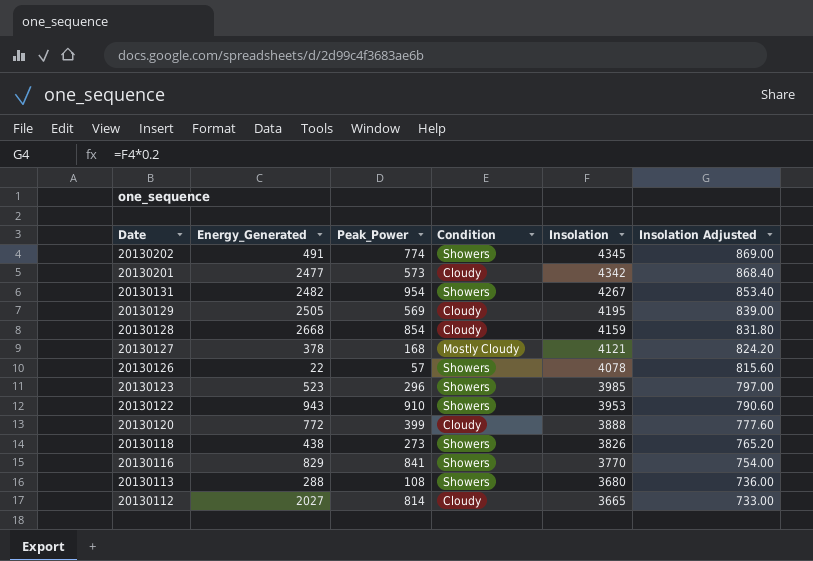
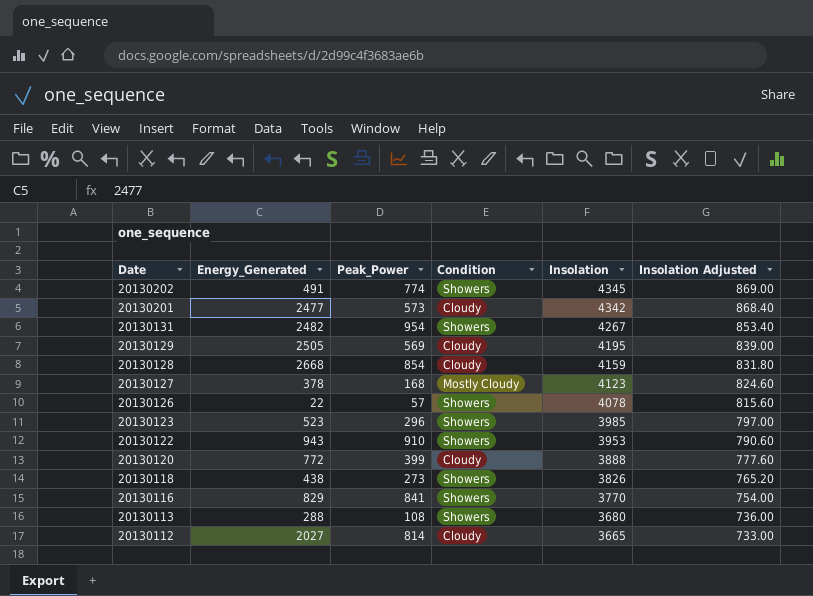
20130127 | Insolation: 4121 -> 4123
20130127 | Insolation Adjusted: 824.20 -> 824.60

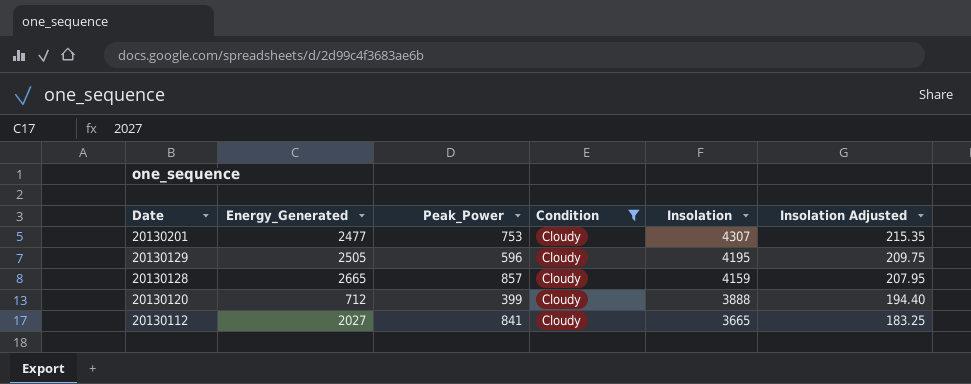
filter: none -> Condition = Cloudy
column Insolation Adjusted | formula: [Insolation] * 0.2 -> [Insolation] * 0.05
20130201 | Peak_Power: 573 -> 753
20130201 | Insolation: 4342 -> 4307
20130129 | Peak_Power: 569 -> 596
20130128 | Energy_Generated: 2668 -> 2665
20130128 | Peak_Power: 854 -> 857
20130120 | Energy_Generated: 772 -> 712
20130112 | Peak_Power: 814 -> 841

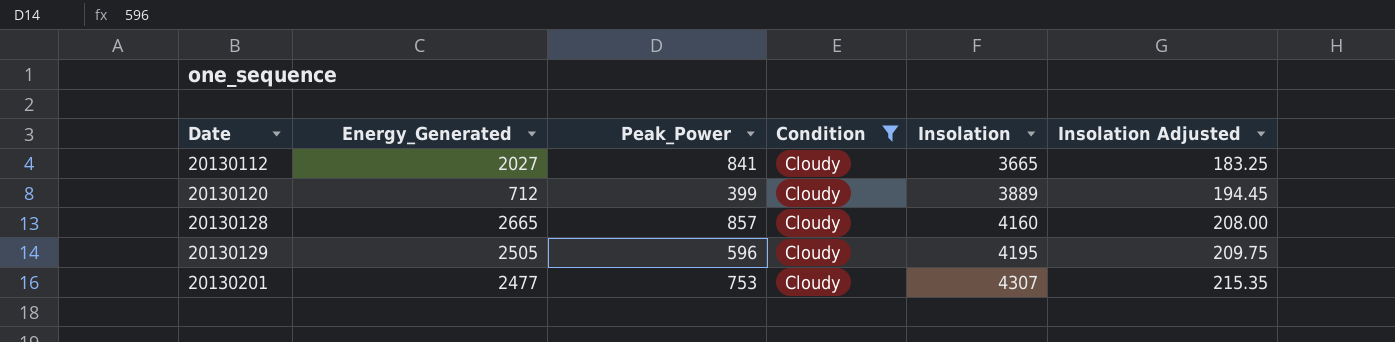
row order: Date descending -> Date ascending
20130120 | Insolation: 3888 -> 3889
20130120 | Insolation Adjusted: 194.40 -> 194.45
20130128 | Insolation: 4159 -> 4160
20130128 | Insolation Adjusted: 207.95 -> 208.00

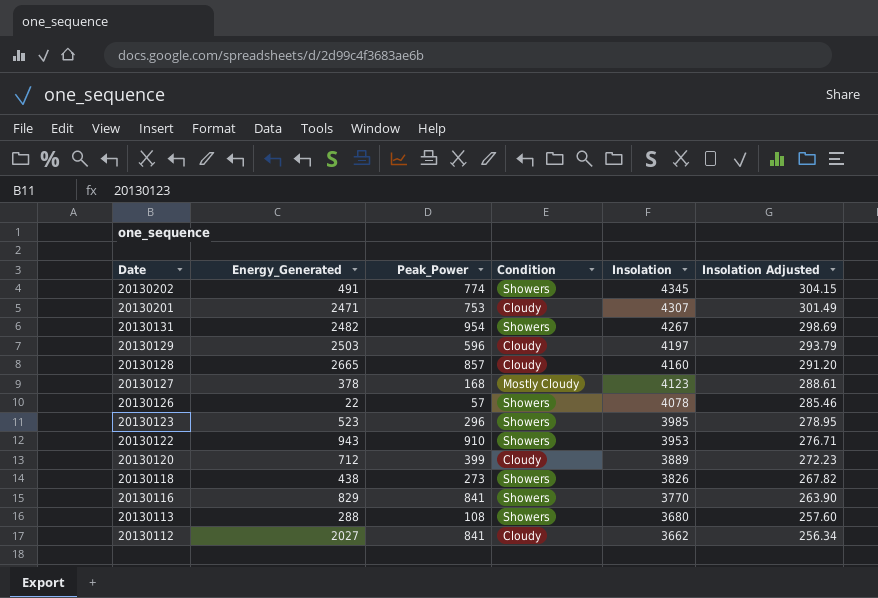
filter: Condition = Cloudy -> none
row order: Date ascending -> Date descending
column Insolation Adjusted | formula: [Insolation] * 0.05 -> [Insolation] * 0.07
20130201 | Energy_Generated: 2477 -> 2471
20130129 | Energy_Generated: 2505 -> 2503
20130129 | Insolation: 4195 -> 4197
20130112 | Insolation: 3665 -> 3662

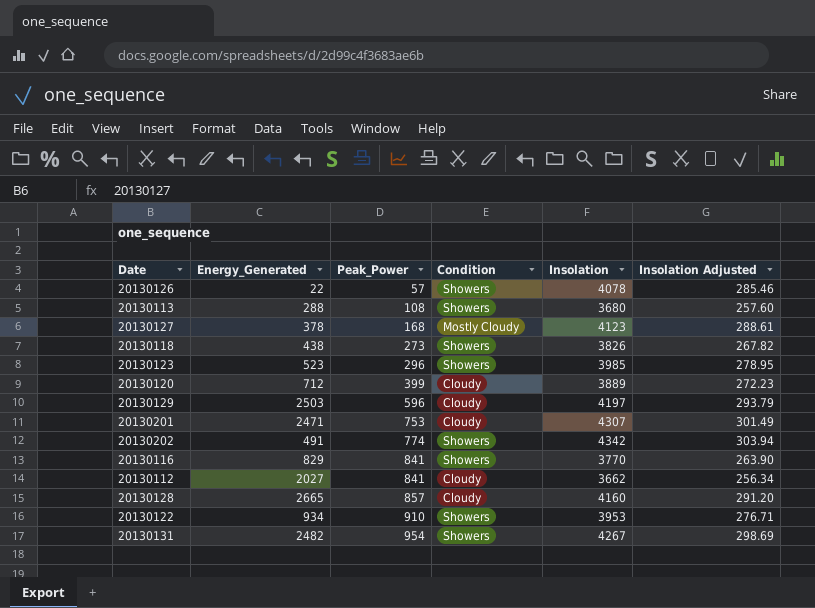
row order: Date descending -> Peak_Power ascending
20130202 | Insolation: 4345 -> 4342
20130202 | Insolation Adjusted: 304.15 -> 303.94
20130122 | Energy_Generated: 943 -> 934

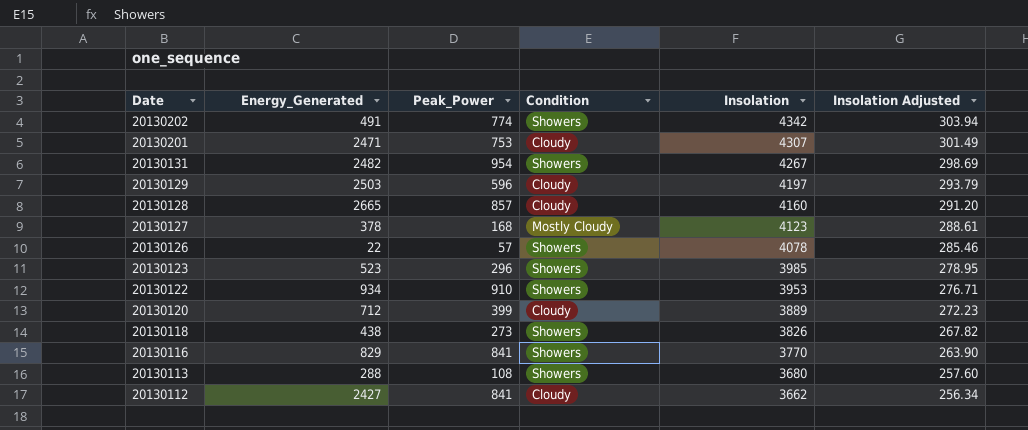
row order: Peak_Power ascending -> Date descending
20130112 | Energy_Generated: 2027 -> 2427

